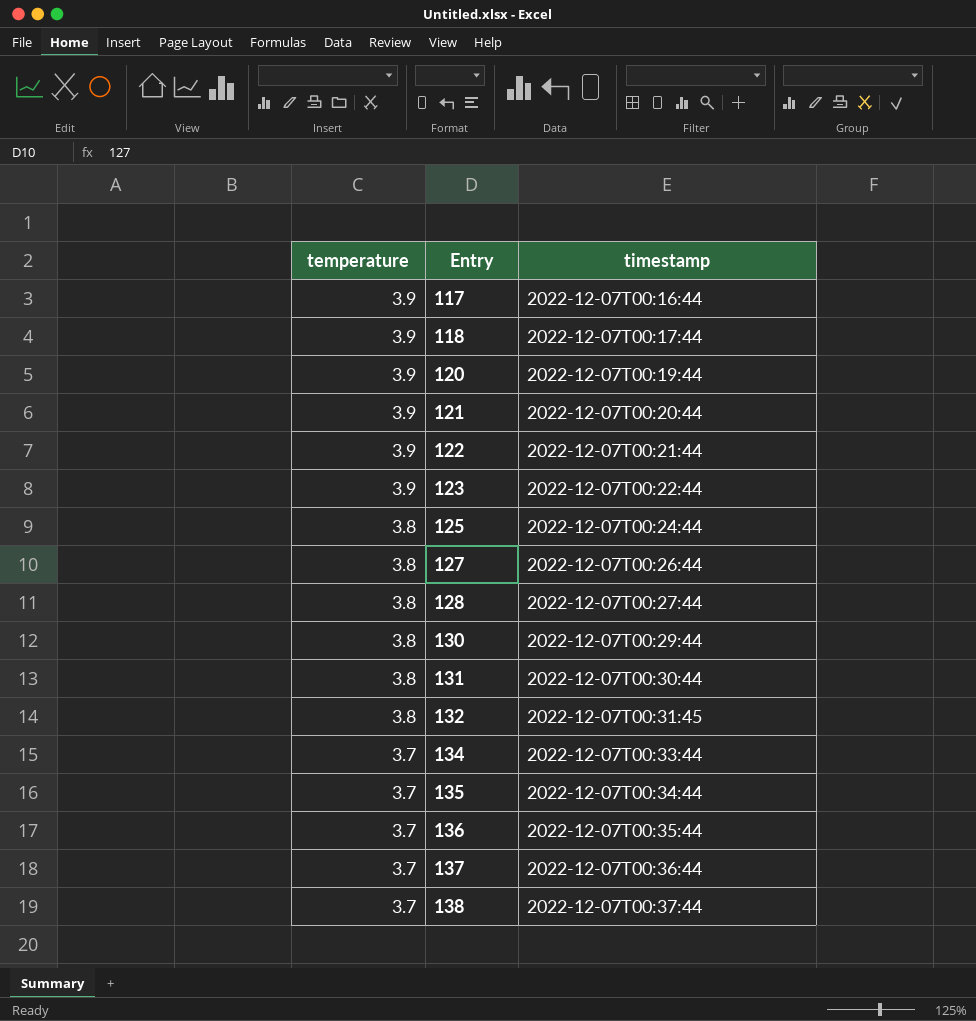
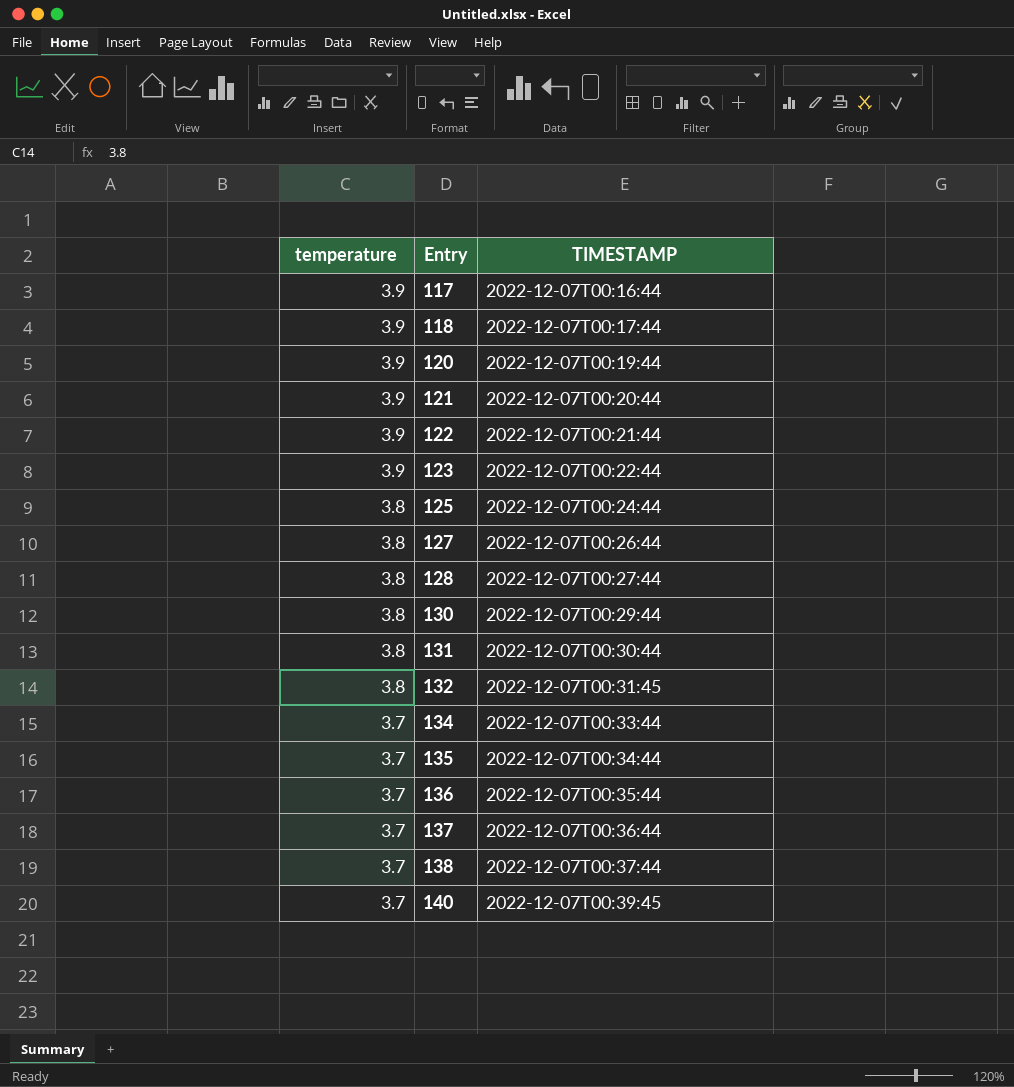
column name: timestamp -> TIMESTAMP
row 140: none -> 3.7 | 2022-12-07T00:39:45

